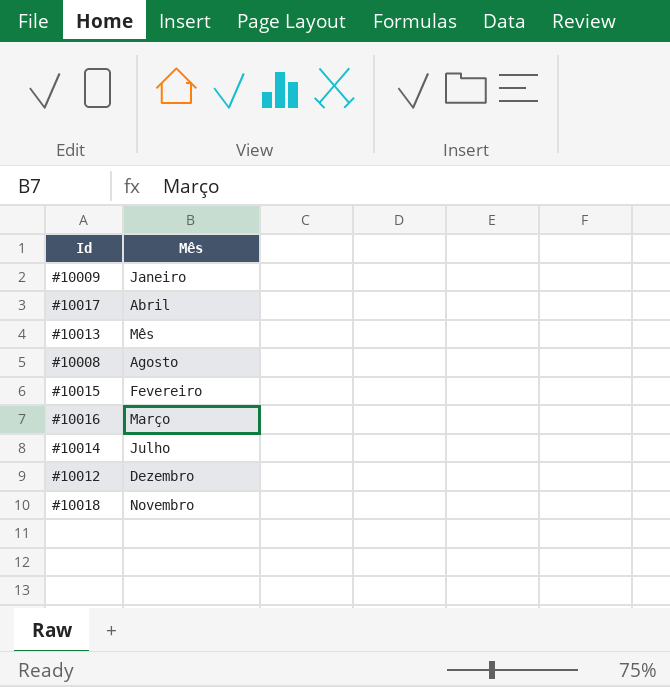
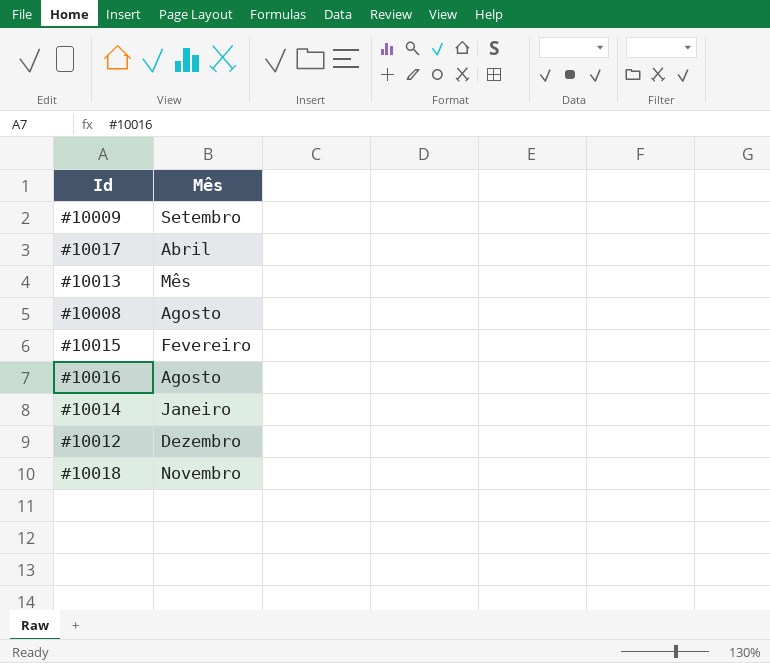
#10009 | Mês: Janeiro -> Setembro
#10016 | Mês: Março -> Agosto
#10014 | Mês: Julho -> Janeiro

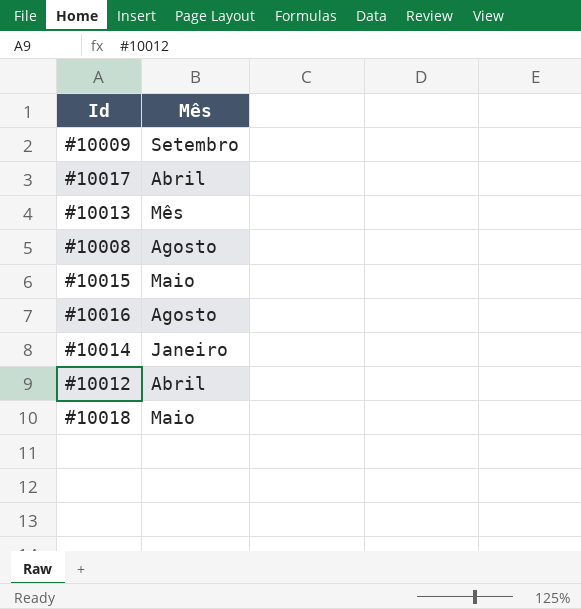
#10015 | Mês: Fevereiro -> Maio
#10012 | Mês: Dezembro -> Abril
#10018 | Mês: Novembro -> Maio

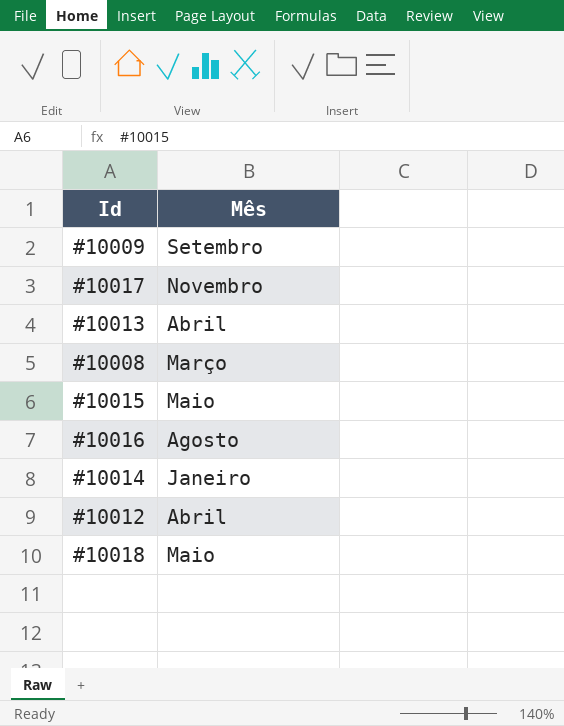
#10017 | Mês: Abril -> Novembro
#10013 | Mês: Mês -> Abril
#10008 | Mês: Agosto -> Março

